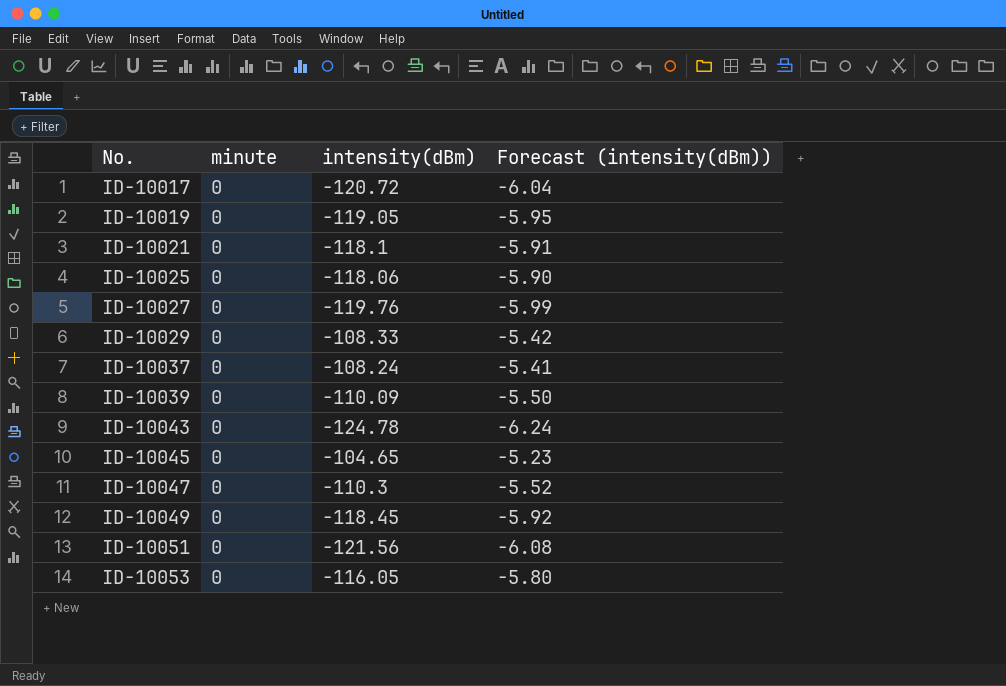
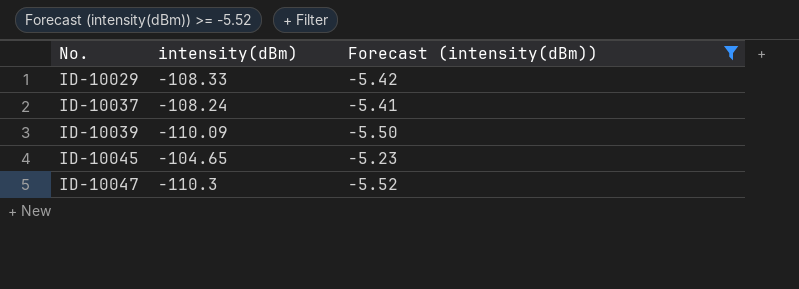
filter: none -> Forecast (intensity(dBm)) >= -5.52
column minute | position: 2 -> none

